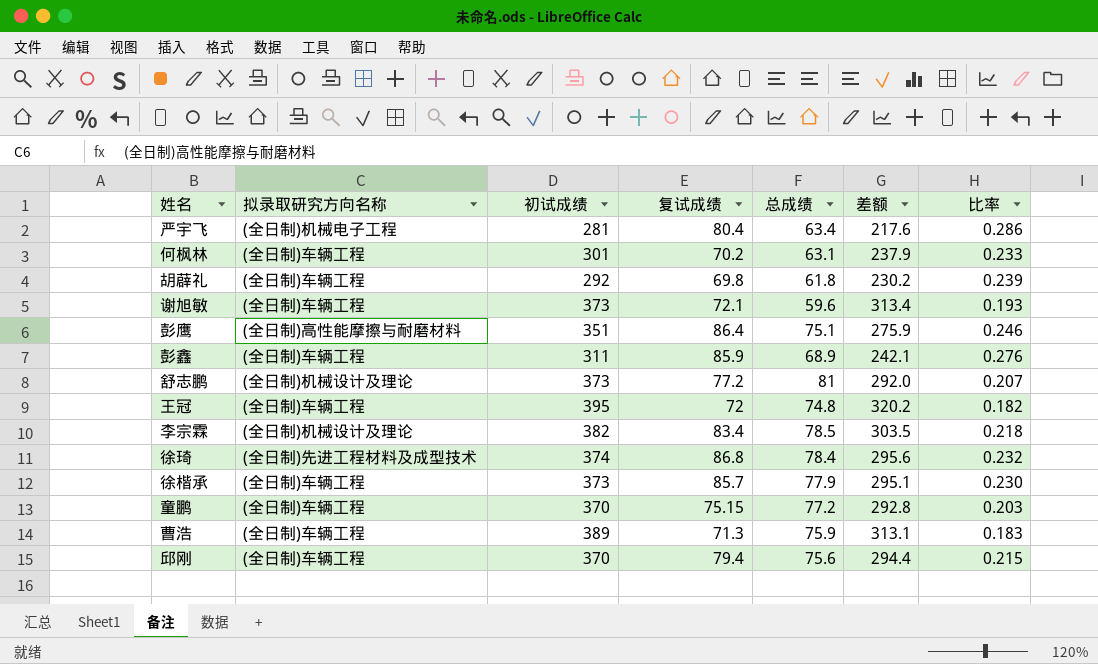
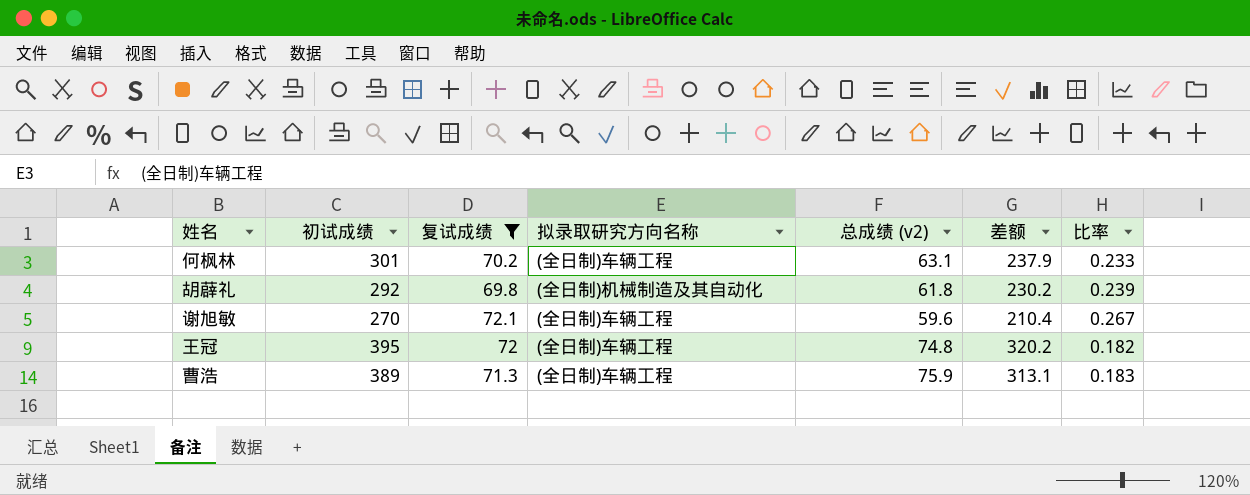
filter: none -> 复试成绩 <= 72.1
column 拟录取研究方向名称 | position: 2 -> 4
column name: 总成绩 -> 总成绩 (v2)
胡薜礼 | 拟录取研究方向名称: (全日制)车辆工程 -> (全日制)机械制造及其自动化
谢旭敏 | 初试成绩: 373 -> 270
谢旭敏 | 差额: 313.4 -> 210.4
谢旭敏 | 比率: 0.193 -> 0.267

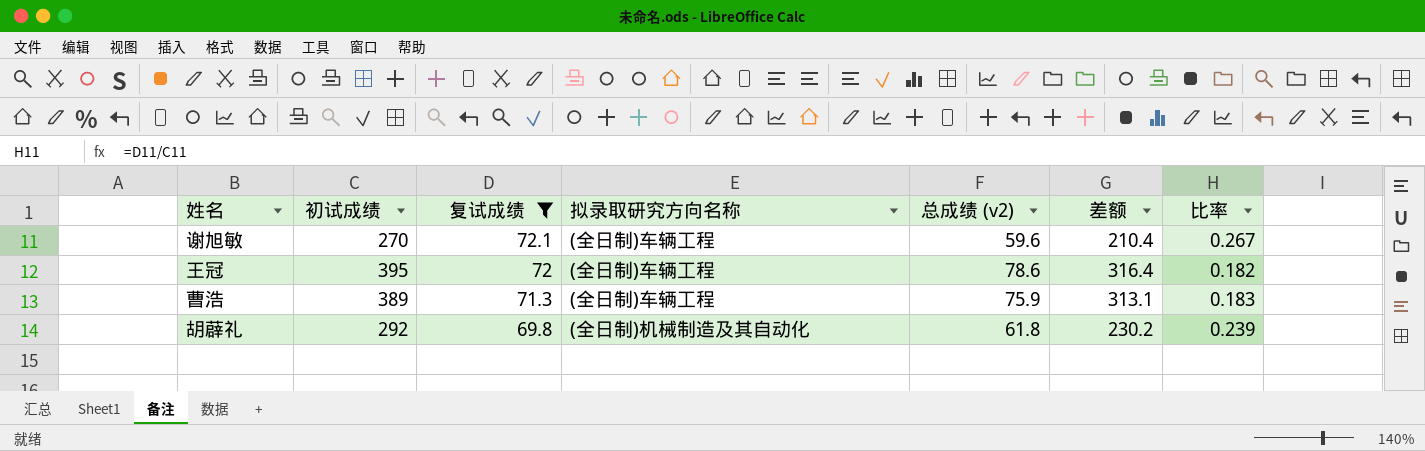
row order: none -> 复试成绩 descending
row 何枫林: 301 | 70.2 | (全日制)车辆工程 | 63.1 | 237.9 | 0.233 -> none
王冠 | 总成绩 (v2): 74.8 -> 78.6
王冠 | 差额: 320.2 -> 316.4

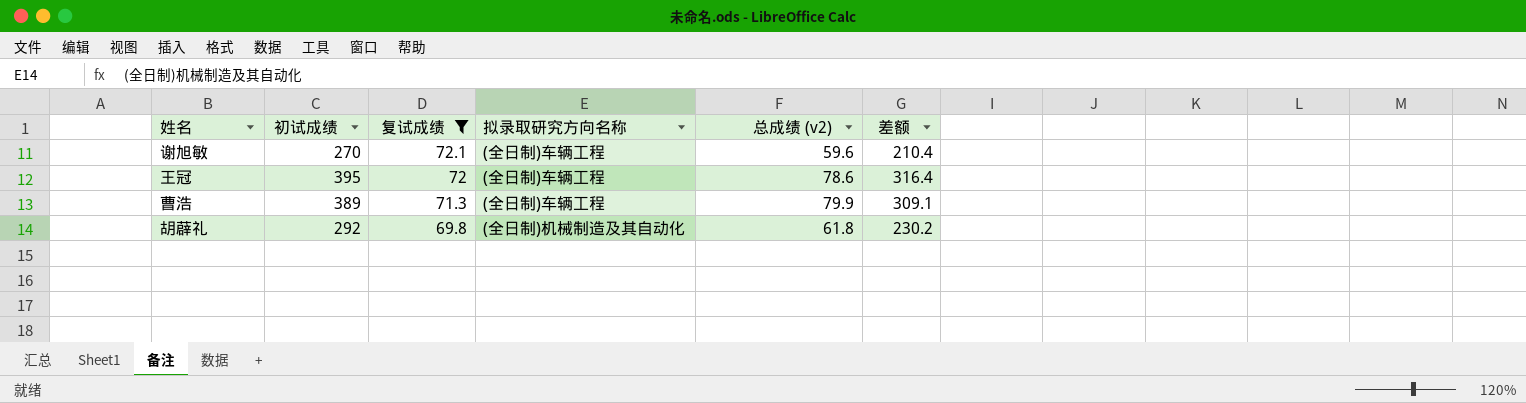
column 比率 | formula: [复试成绩] / [初试成绩] -> none
曹浩 | 总成绩 (v2): 75.9 -> 79.9
曹浩 | 差额: 313.1 -> 309.1

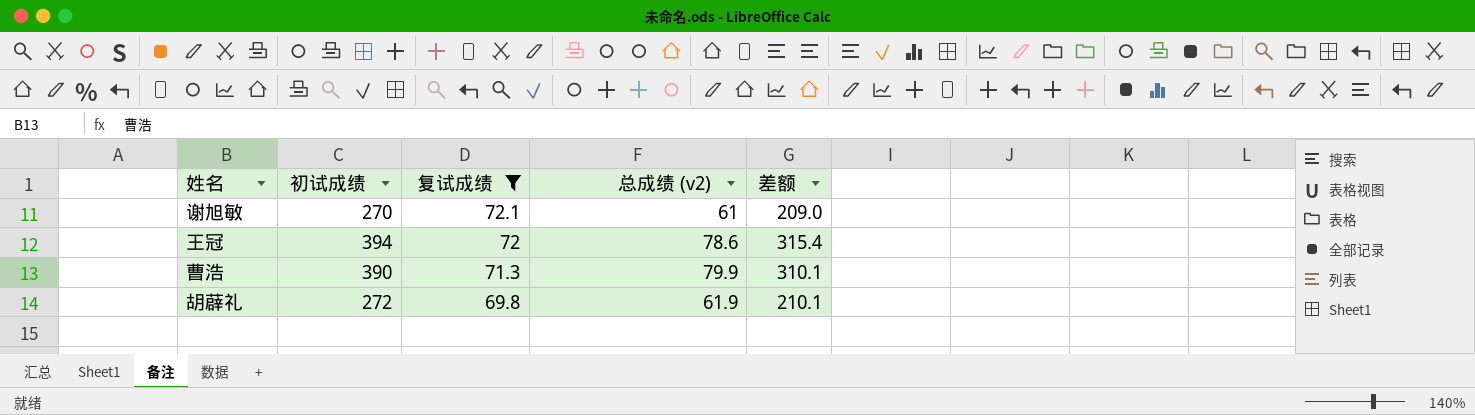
column 拟录取研究方向名称 | position: 4 -> none
谢旭敏 | 总成绩 (v2): 59.6 -> 61
谢旭敏 | 差额: 210.4 -> 209.0
王冠 | 初试成绩: 395 -> 394
王冠 | 差额: 316.4 -> 315.4
曹浩 | 初试成绩: 389 -> 390
曹浩 | 差额: 309.1 -> 310.1
胡薜礼 | 初试成绩: 292 -> 272
胡薜礼 | 总成绩 (v2): 61.8 -> 61.9
胡薜礼 | 差额: 230.2 -> 210.1

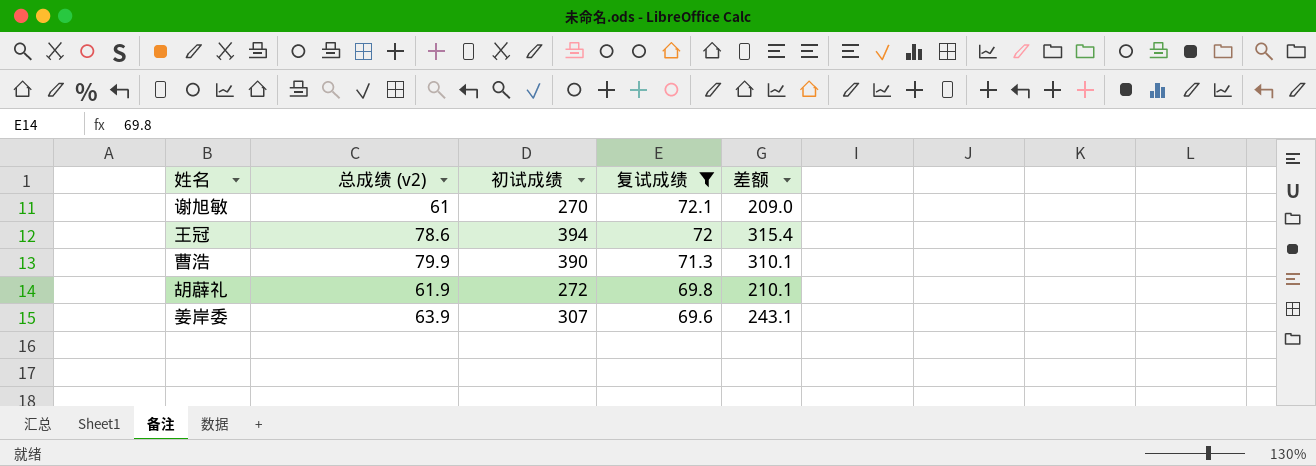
column 总成绩 (v2) | position: 4 -> 2
row 姜岸委: none -> 63.9 | 307 | 69.6 | 243.1

